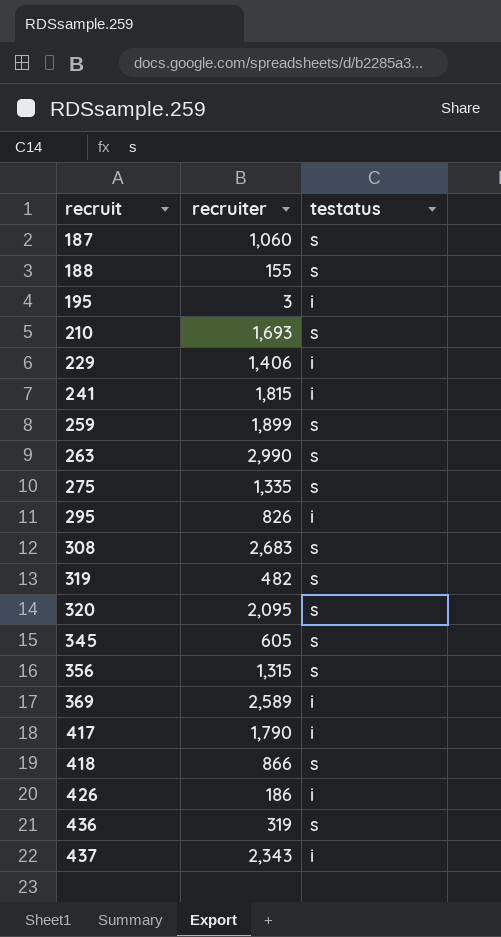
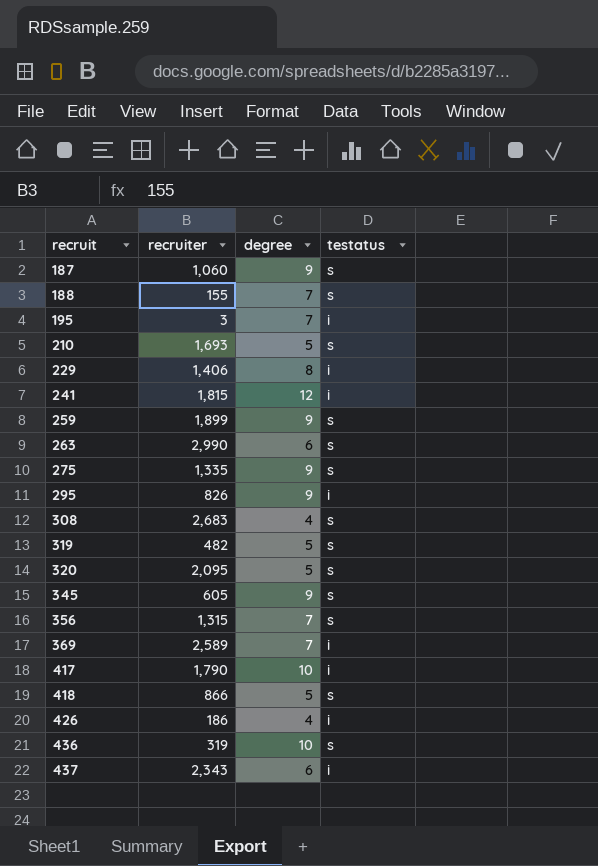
column degree | position: none -> 3

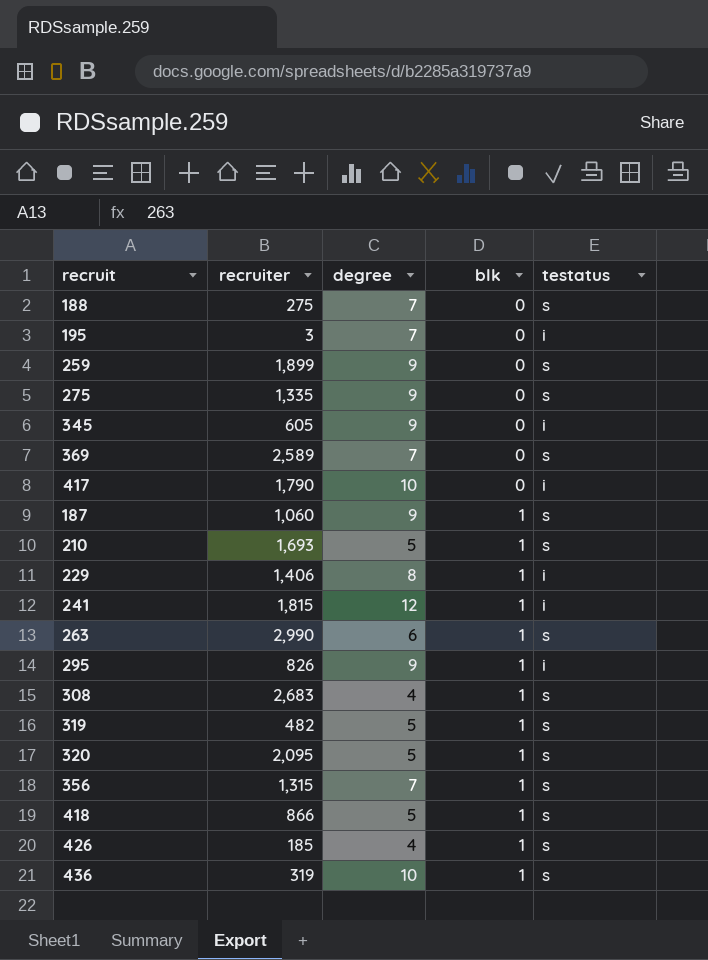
row order: recruit ascending -> blk ascending
column blk | position: none -> 4
row 437: 2,343 | 6 | i -> none
188 | recruiter: 155 -> 275
345 | testatus: s -> i
369 | testatus: i -> s
426 | recruiter: 186 -> 185
426 | testatus: i -> s

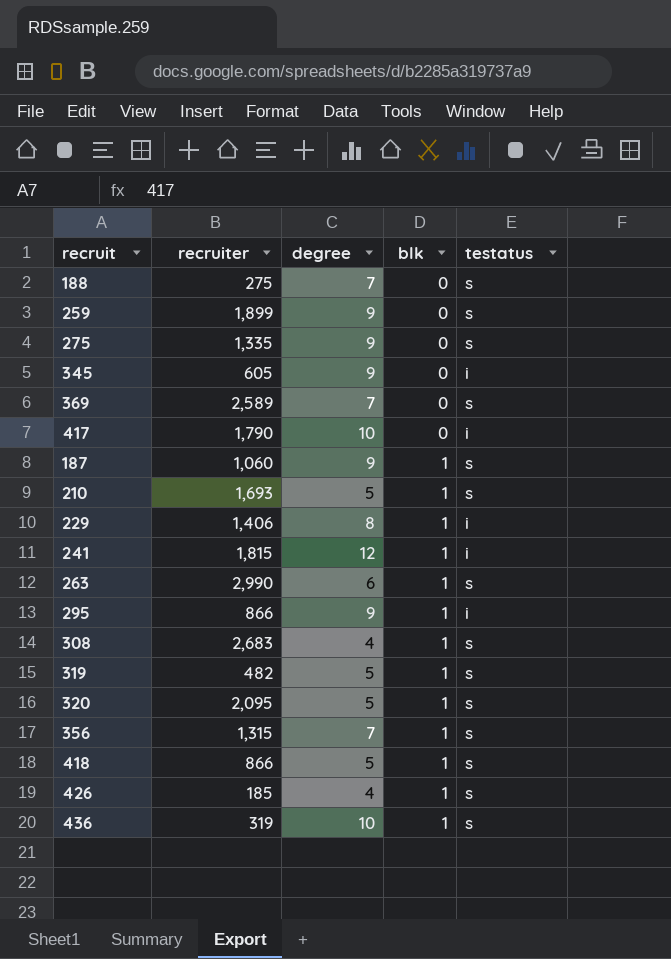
row 195: 3 | 7 | 0 | i -> none
295 | recruiter: 826 -> 866

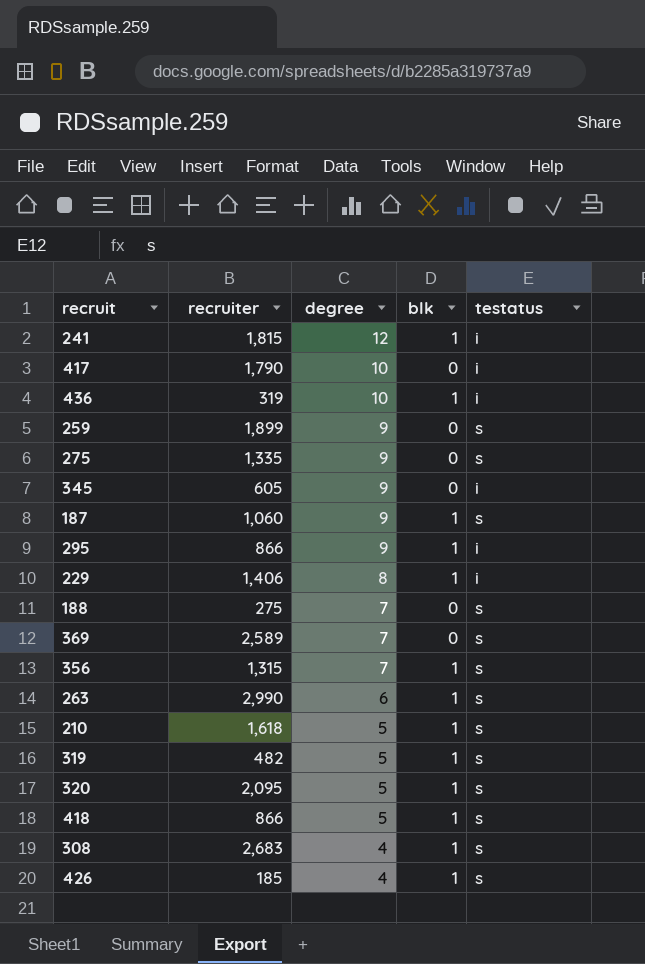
row order: blk ascending -> degree descending
436 | testatus: s -> i
210 | recruiter: 1,693 -> 1,618

